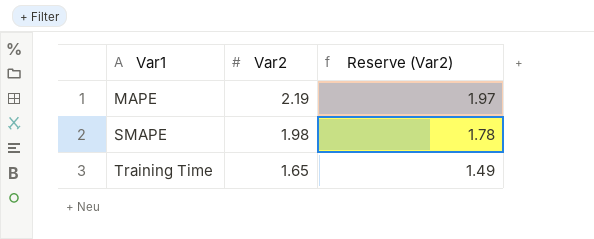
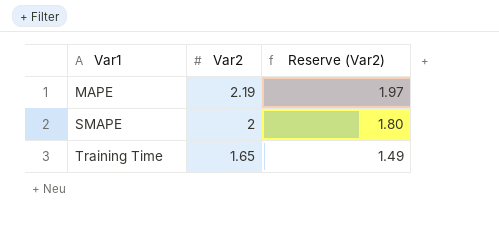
SMAPE | Var2: 1.98 -> 2
SMAPE | Reserve (Var2): 1.78 -> 1.80

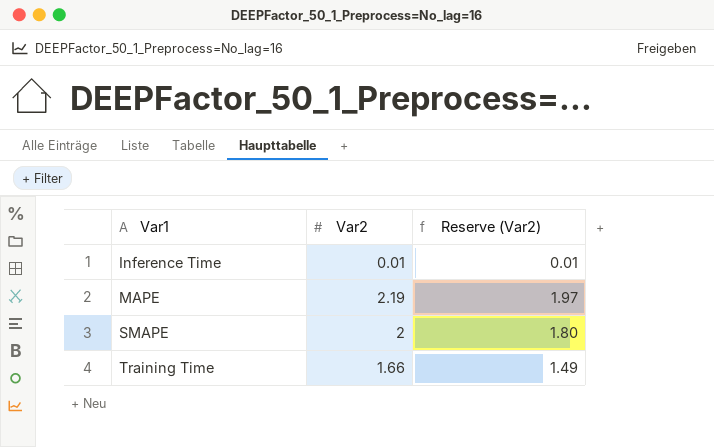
row Inference Time: none -> 0.01 | 0.01
Training Time | Var2: 1.65 -> 1.66

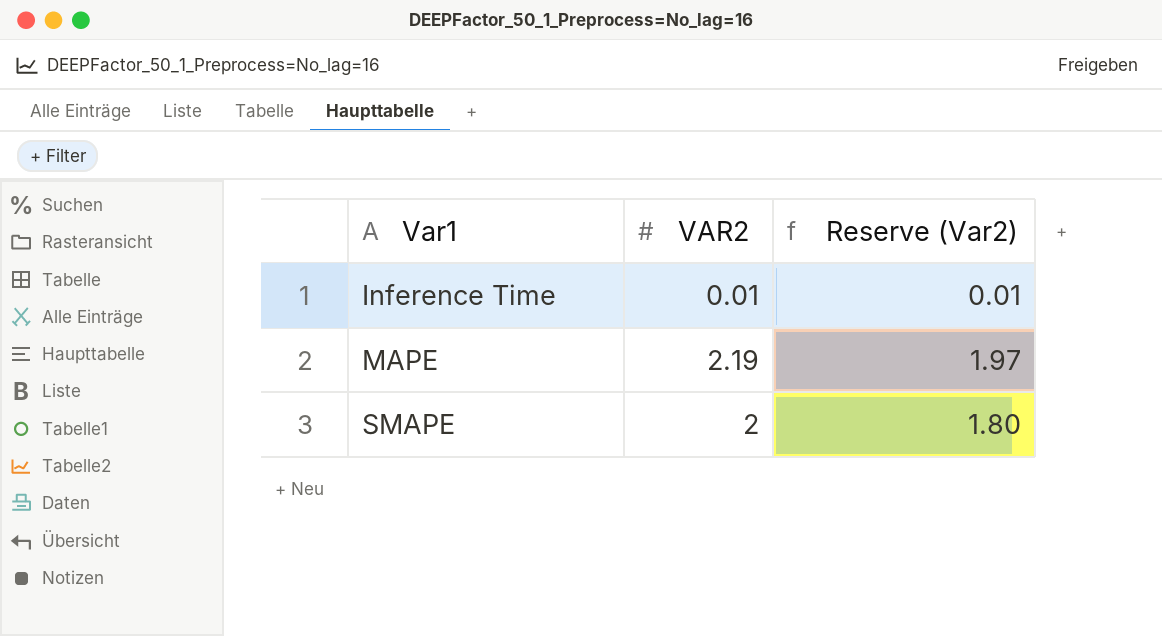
column name: Var2 -> VAR2
row Training Time: 1.66 | 1.49 -> none

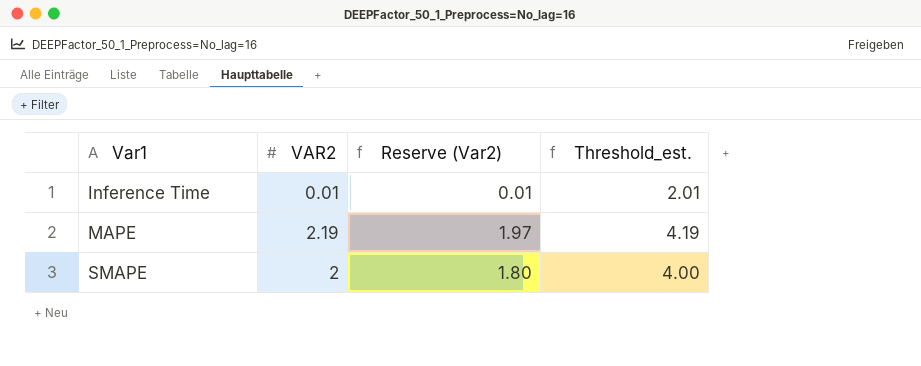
column Threshold_est. | formula: none -> [VAR2] + 2

